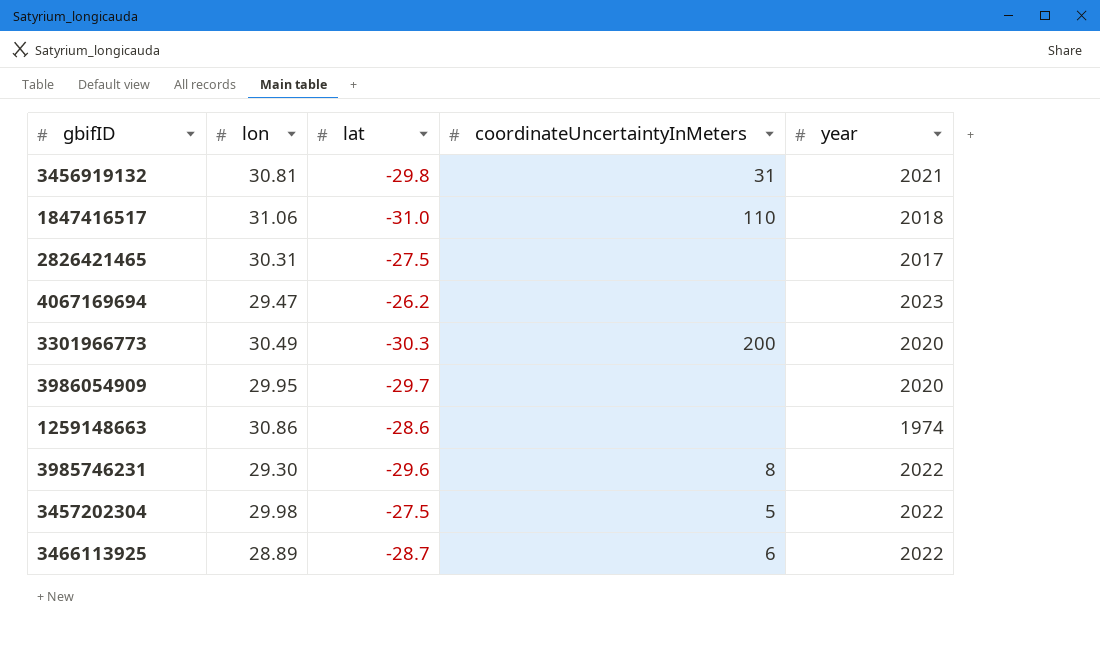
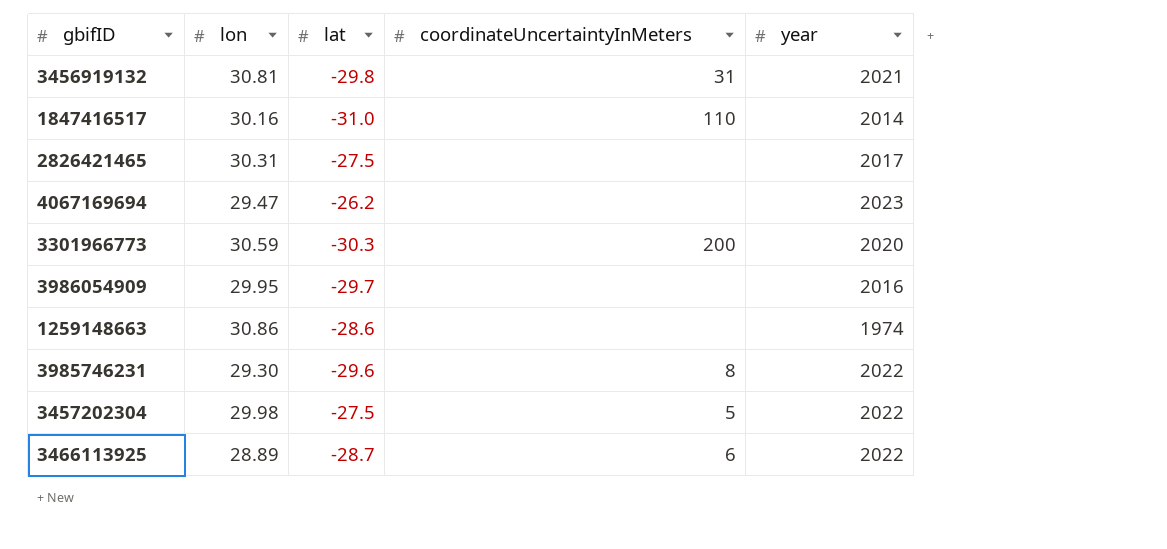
1847416517 | lon: 31.06 -> 30.16
1847416517 | year: 2018 -> 2014
3301966773 | lon: 30.49 -> 30.59
3986054909 | year: 2020 -> 2016

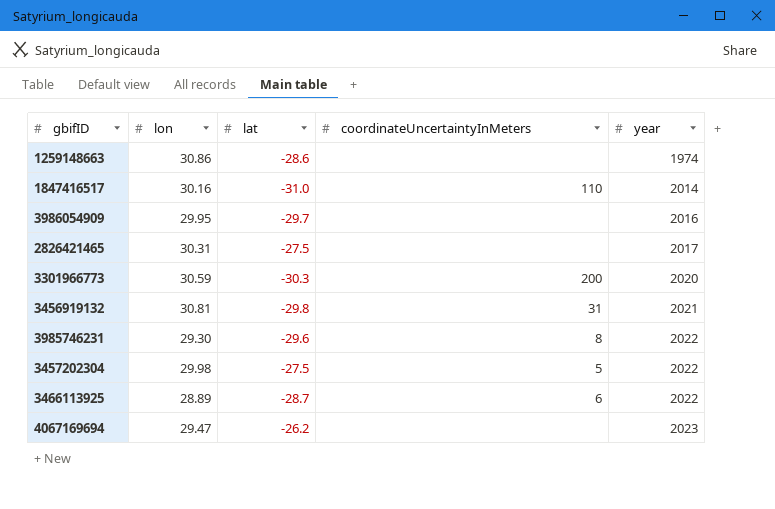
row order: none -> year ascending

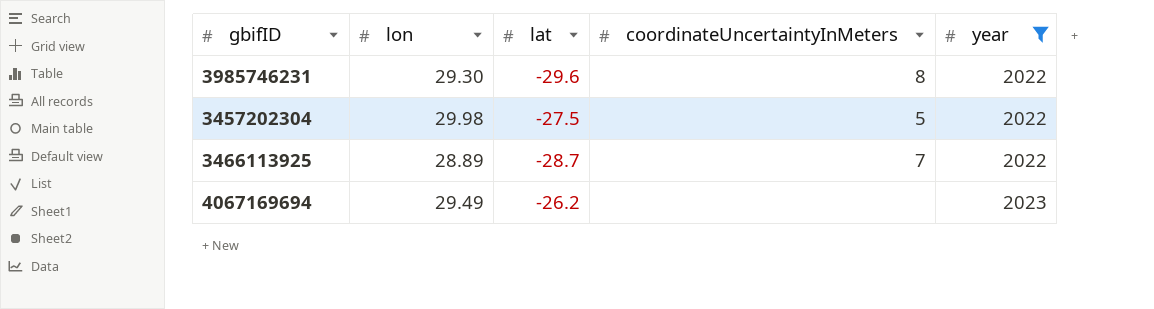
filter: none -> year >= 2022
3466113925 | coordinateUncertaintyInMeters: 6 -> 7
4067169694 | lon: 29.47 -> 29.49

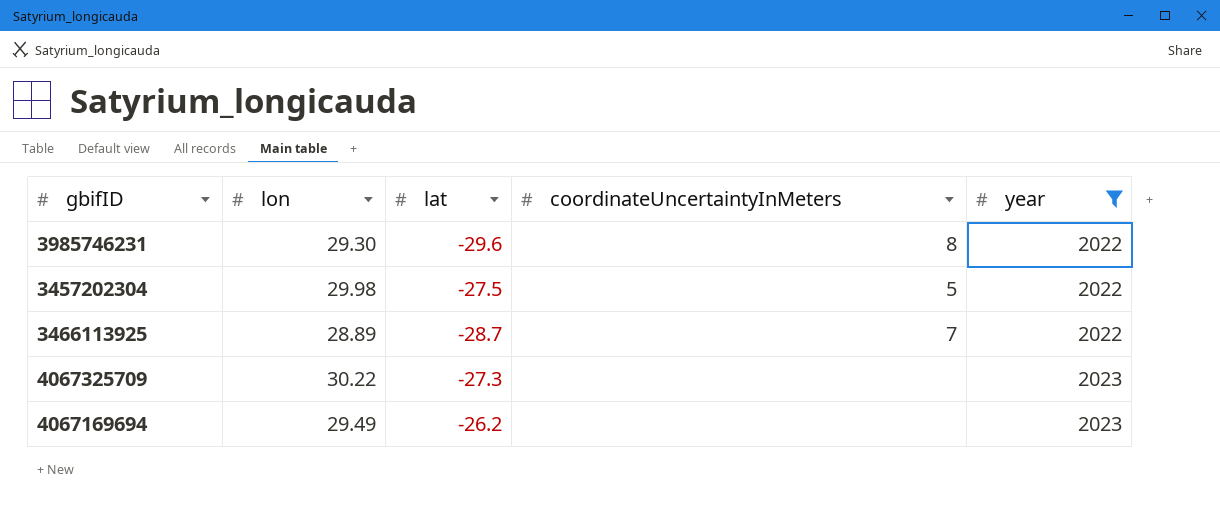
row 4067325709: none -> 30.22 | -27.3 | none | 2023

